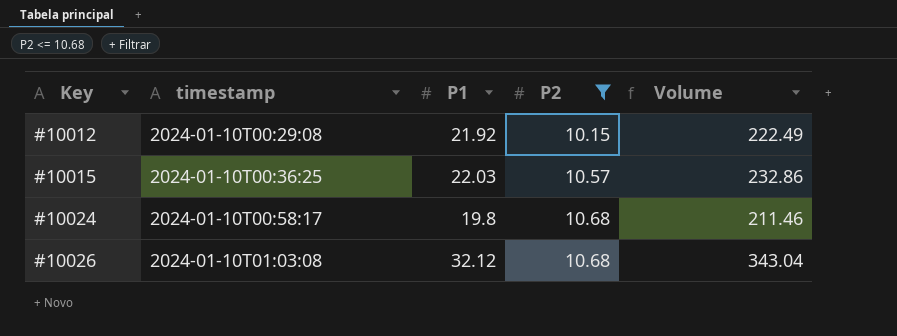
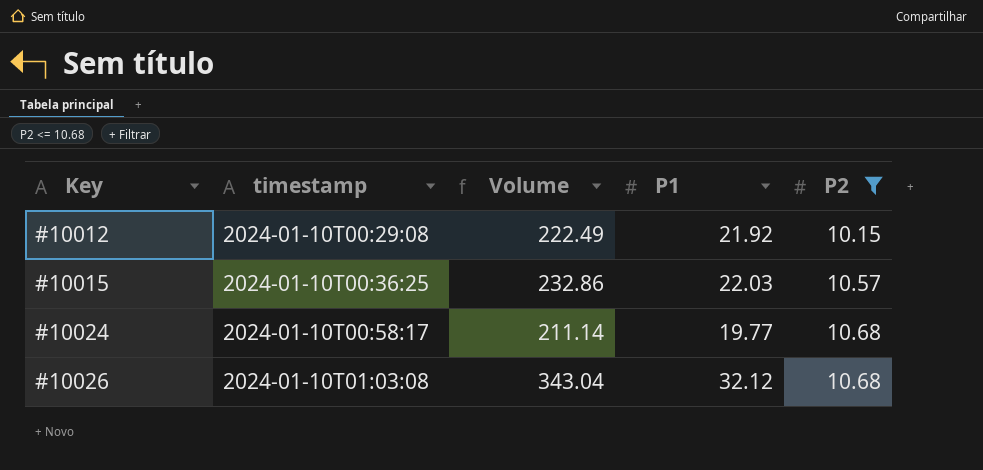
column Volume | position: 5 -> 3
#10024 | Volume: 211.46 -> 211.14
#10024 | P1: 19.8 -> 19.77

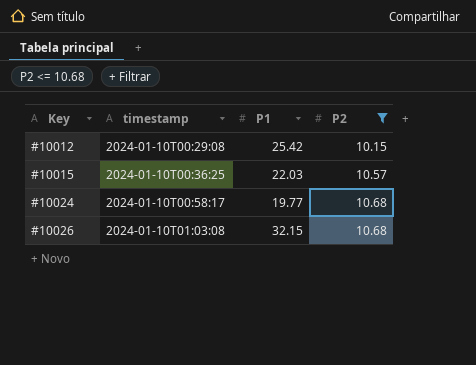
column Volume | formula: [P1] * [P2] -> none
#10012 | P1: 21.92 -> 25.42
#10026 | P1: 32.12 -> 32.15

